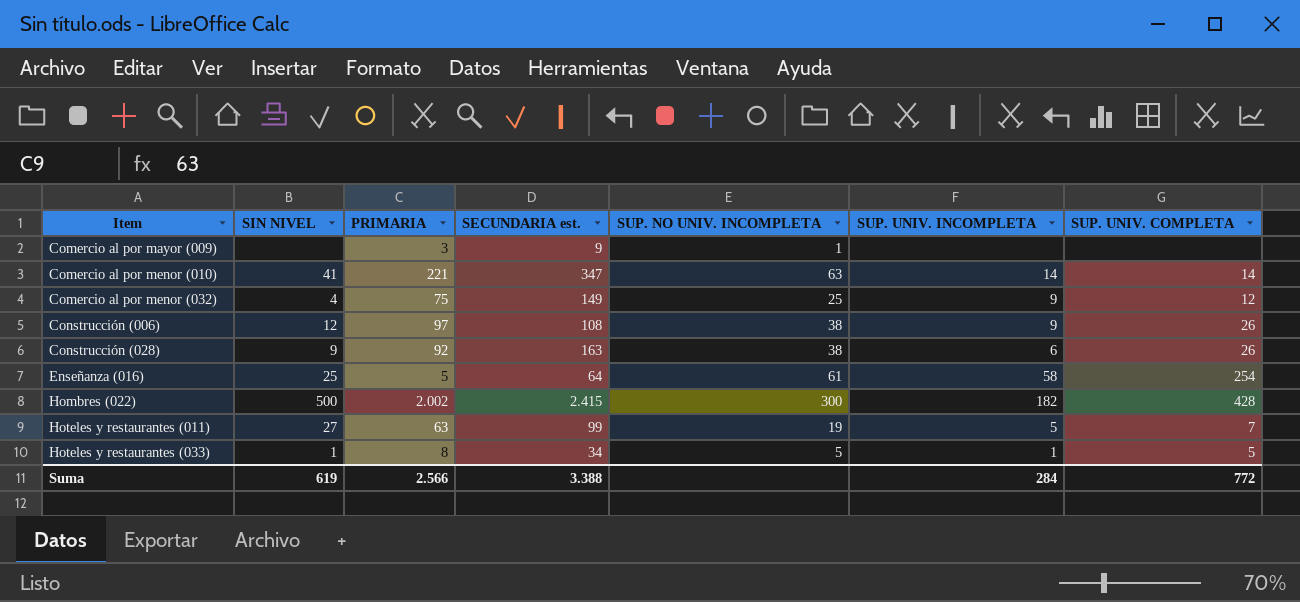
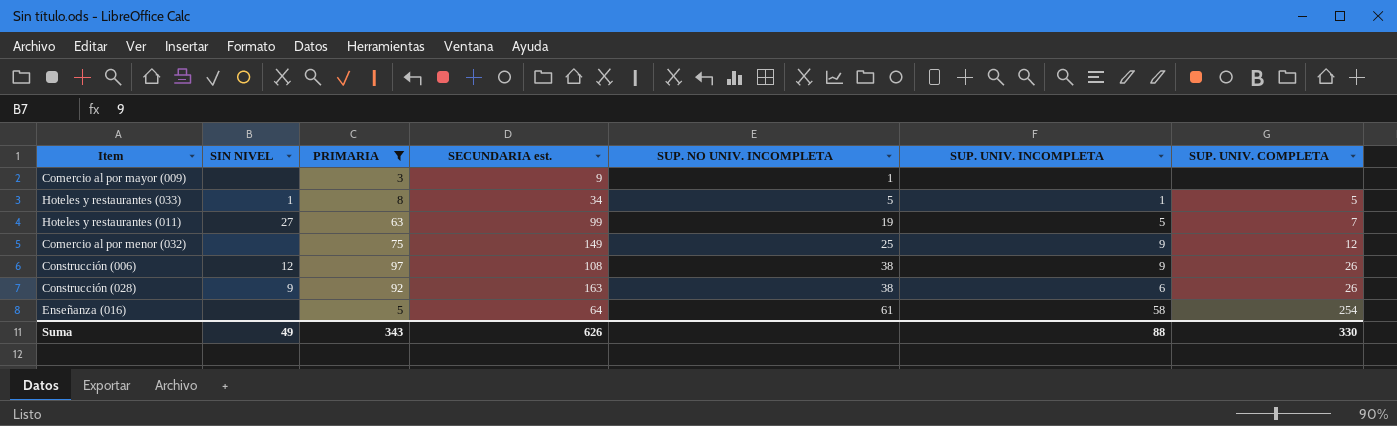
filter: none -> PRIMARIA <= 97
row order: Item ascending -> SUP. NO UNIV. INCOMPLETA ascending
Comercio al por menor (032) | SIN NIVEL: 4 -> none
Enseñanza (016) | SIN NIVEL: 25 -> none
Suma | SIN NIVEL: 619 -> 49
Suma | PRIMARIA: 2.566 -> 343
Suma | SECUNDARIA est.: 3.388 -> 626
Suma | SUP. UNIV. INCOMPLETA: 284 -> 88
Suma | SUP. UNIV. COMPLETA: 772 -> 330

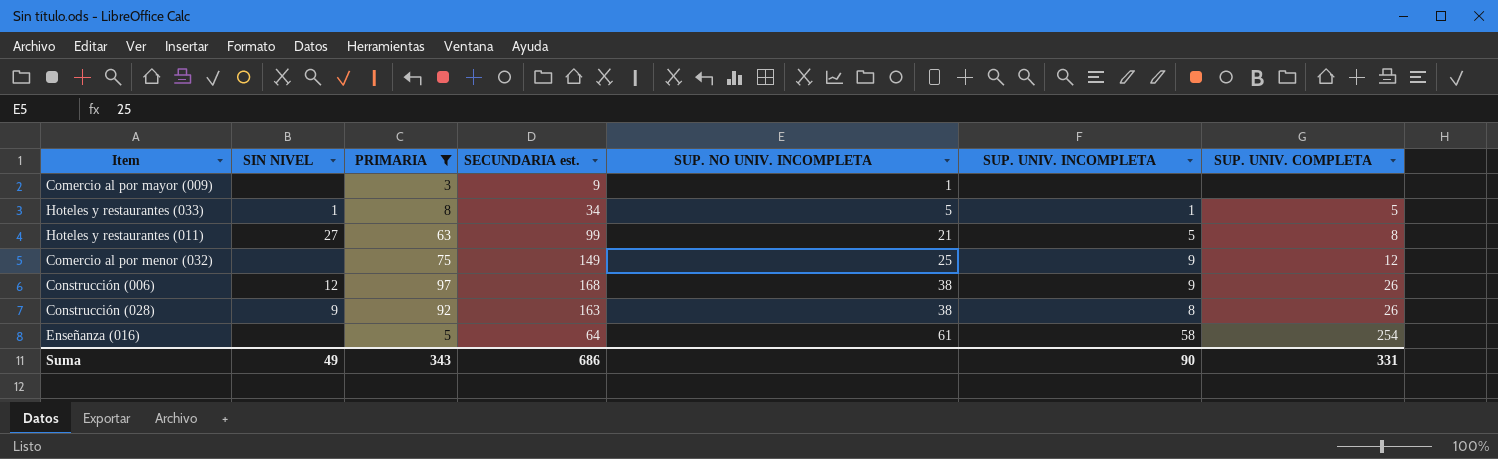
Hoteles y restaurantes (011) | SUP. NO UNIV. INCOMPLETA: 19 -> 21
Hoteles y restaurantes (011) | SUP. UNIV. COMPLETA: 7 -> 8
Construcción (006) | SECUNDARIA est.: 108 -> 168
Construcción (028) | SUP. UNIV. INCOMPLETA: 6 -> 8
Suma | SECUNDARIA est.: 626 -> 686
Suma | SUP. UNIV. INCOMPLETA: 88 -> 90
Suma | SUP. UNIV. COMPLETA: 330 -> 331

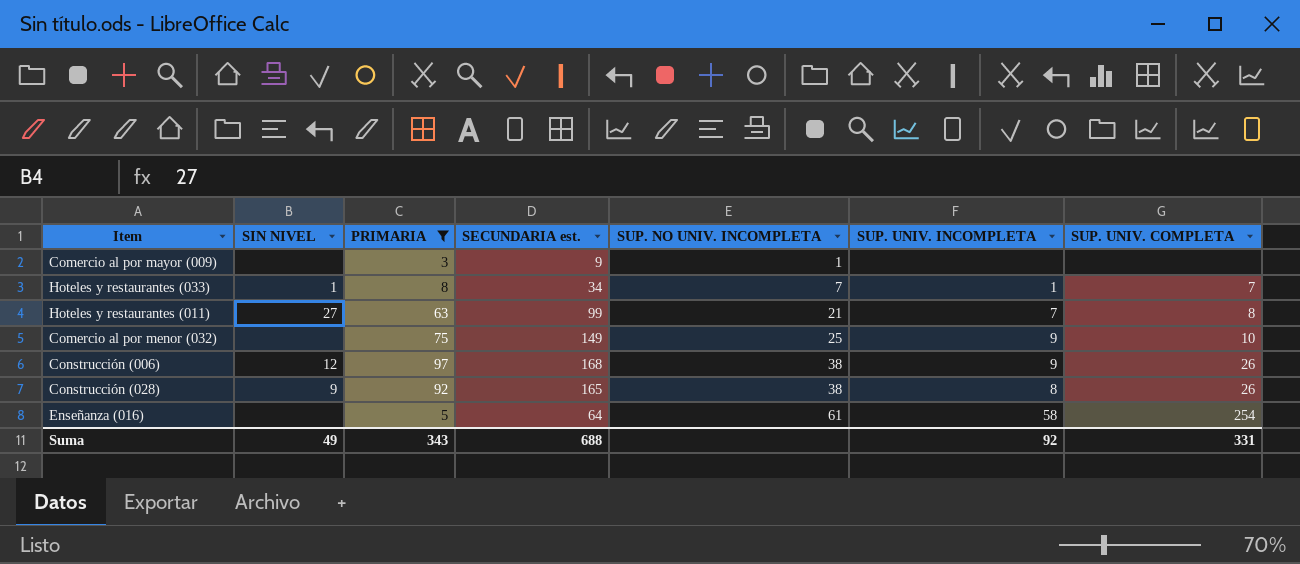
Hoteles y restaurantes (033) | SUP. NO UNIV. INCOMPLETA: 5 -> 7
Hoteles y restaurantes (033) | SUP. UNIV. COMPLETA: 5 -> 7
Hoteles y restaurantes (011) | SUP. UNIV. INCOMPLETA: 5 -> 7
Comercio al por menor (032) | SUP. UNIV. COMPLETA: 12 -> 10
Construcción (028) | SECUNDARIA est.: 163 -> 165
Suma | SECUNDARIA est.: 686 -> 688
Suma | SUP. UNIV. INCOMPLETA: 90 -> 92

